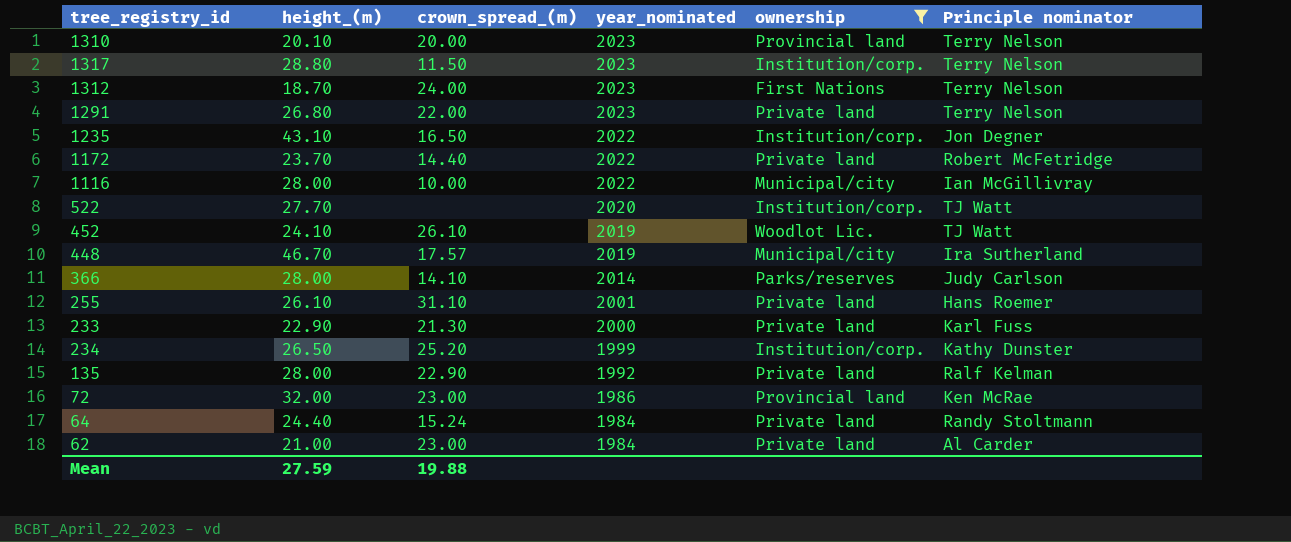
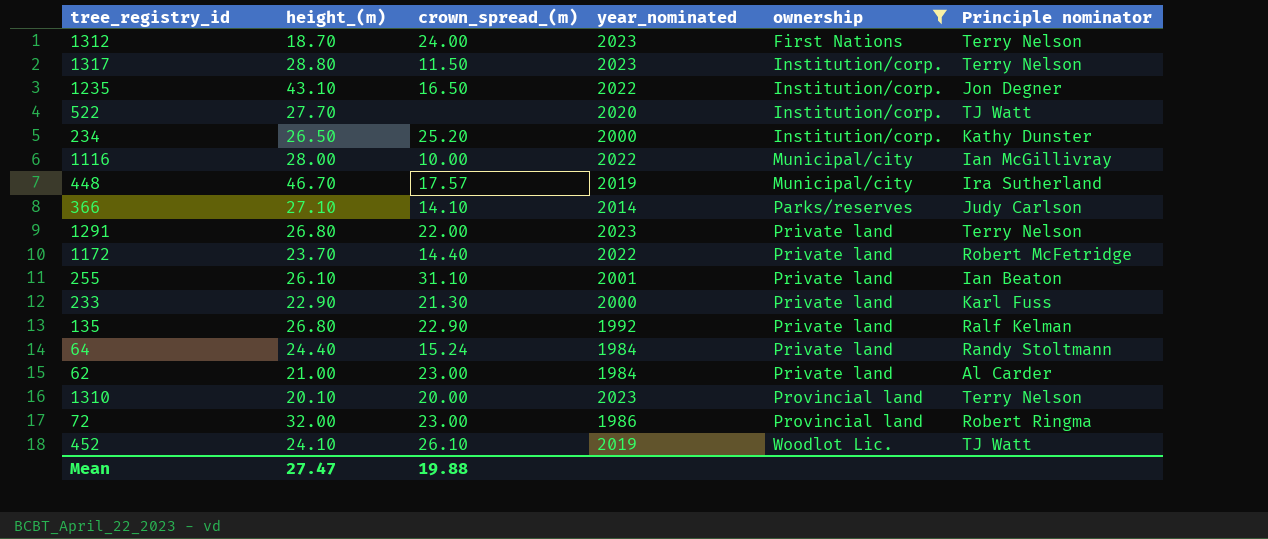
row order: year_nominated descending -> ownership ascending
234 | year_nominated: 1999 -> 2000
366 | height_(m): 28.00 -> 27.10
255 | Principle nominator: Hans Roemer -> Ian Beaton
135 | height_(m): 28.00 -> 26.80
72 | Principle nominator: Ken McRae -> Robert Ringma
Mean | height_(m): 27.59 -> 27.47

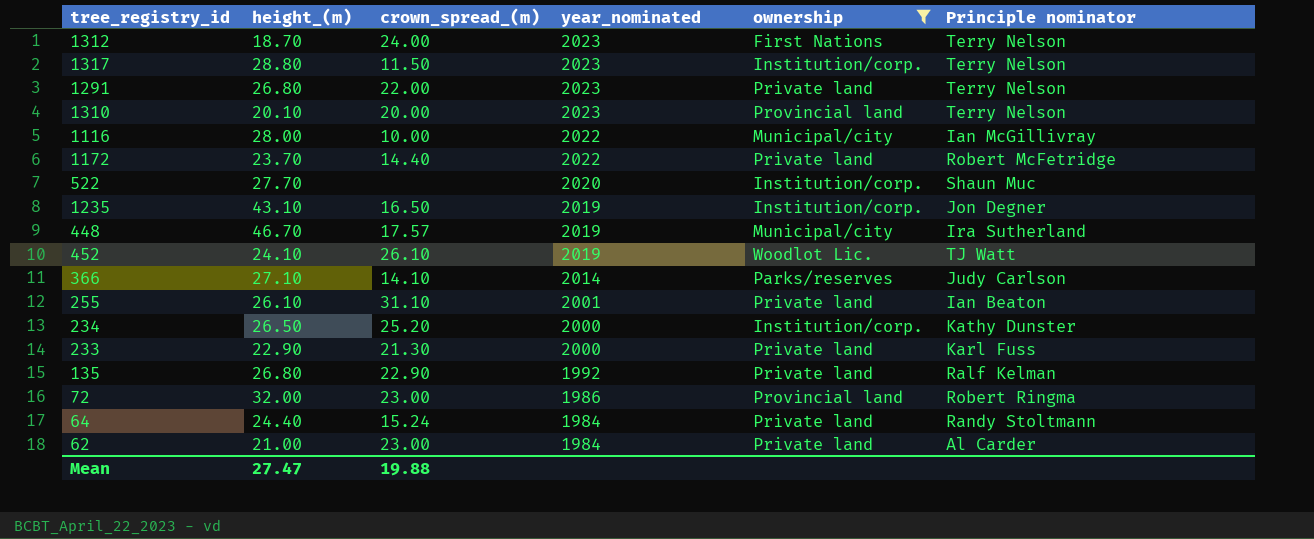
row order: ownership ascending -> year_nominated descending
522 | Principle nominator: TJ Watt -> Shaun Muc
1235 | year_nominated: 2022 -> 2019

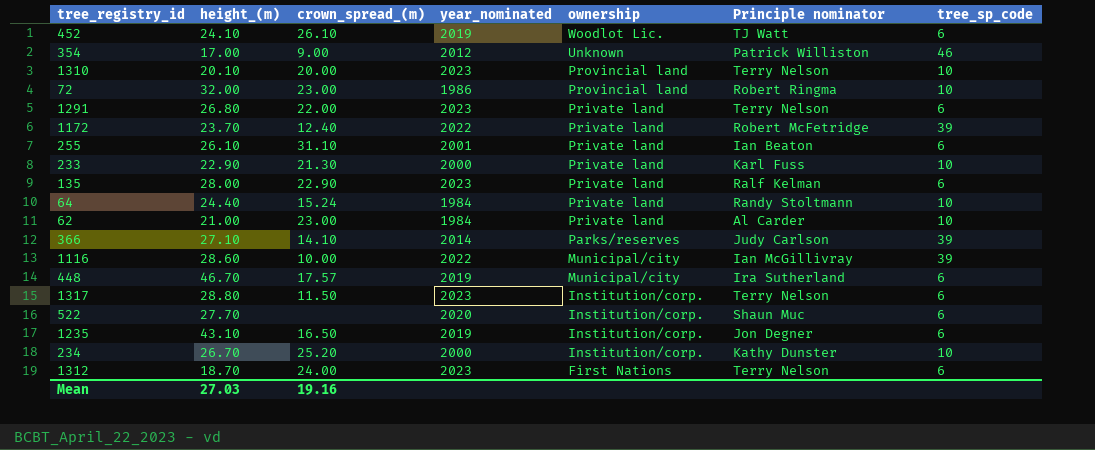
filter: ownership != Unknown -> none
row order: year_nominated descending -> ownership descending
column tree_sp_code | position: none -> 7
1172 | crown_spread_(m): 14.40 -> 12.40
135 | height_(m): 26.80 -> 28.00
135 | year_nominated: 1992 -> 2023
1116 | height_(m): 28.00 -> 28.60
234 | height_(m): 26.50 -> 26.70
Mean | height_(m): 27.47 -> 27.03
Mean | crown_spread_(m): 19.88 -> 19.16

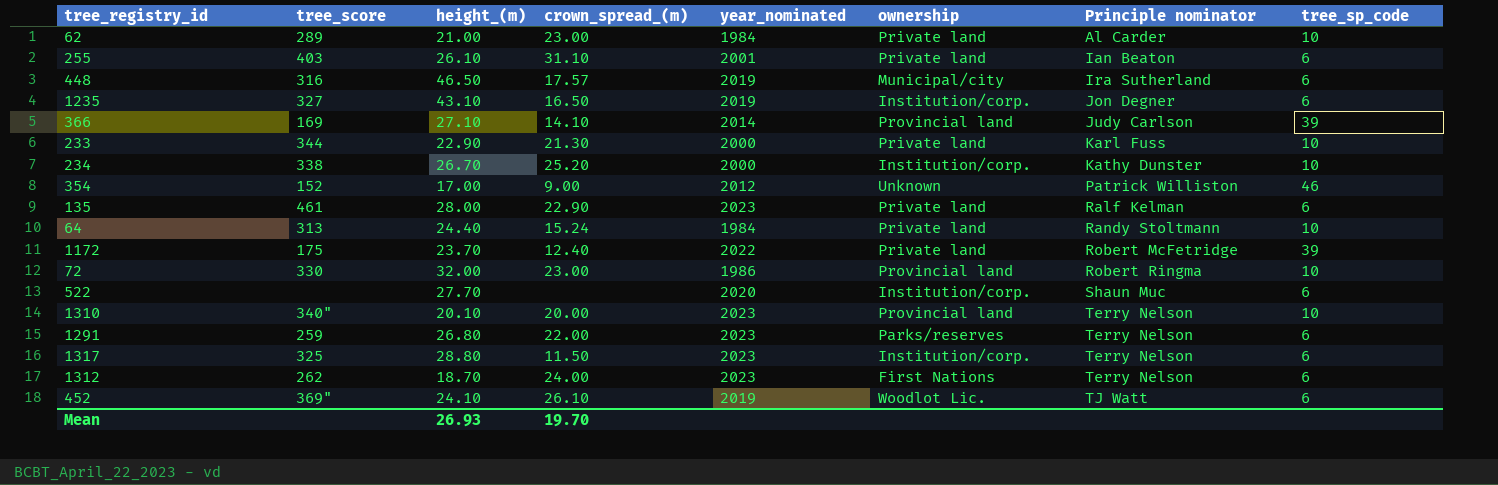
row order: ownership descending -> Principle nominator ascending
column tree_score | position: none -> 2
row 1116: 28.60 | 10.00 | 2022 | Municipal/city | Ian McGillivray | 39 -> none
448 | height_(m): 46.70 -> 46.50
366 | ownership: Parks/reserves -> Provincial land
1291 | ownership: Private land -> Parks/reserves
Mean | height_(m): 27.03 -> 26.93
Mean | crown_spread_(m): 19.16 -> 19.70

